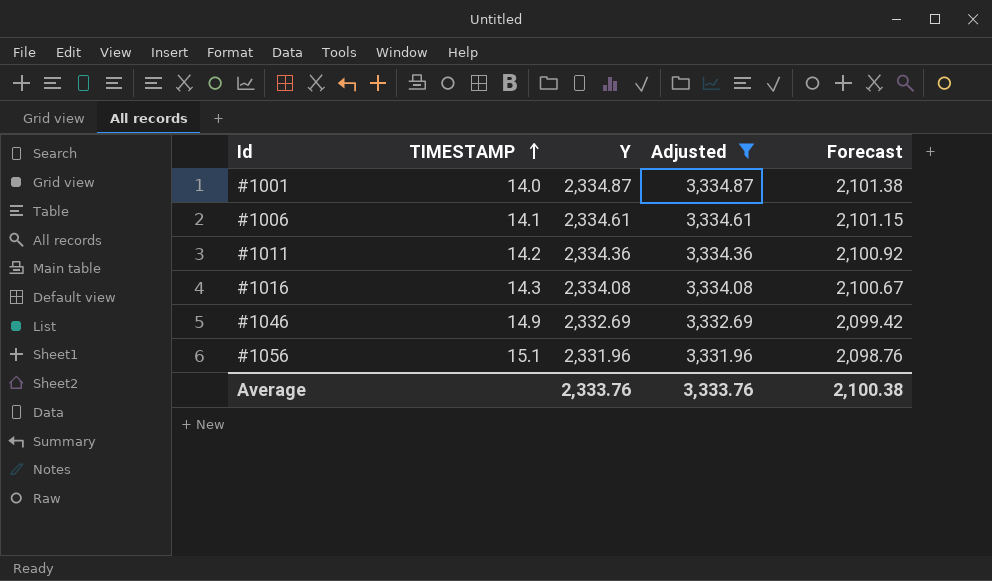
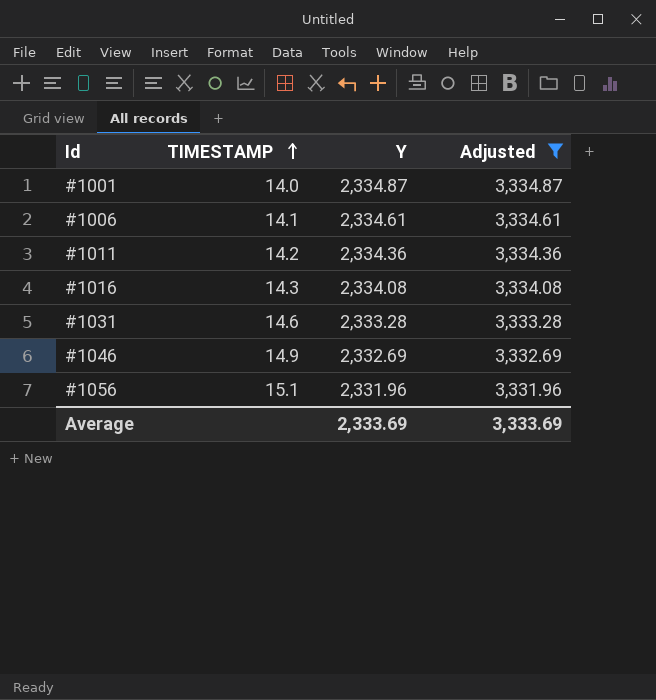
column Forecast | formula: [Y] * 0.9 -> none
row #1031: none -> 14.6 | 2,333.28 | 3,333.28
Average | Y: 2,333.76 -> 2,333.69
Average | Adjusted: 3,333.76 -> 3,333.69

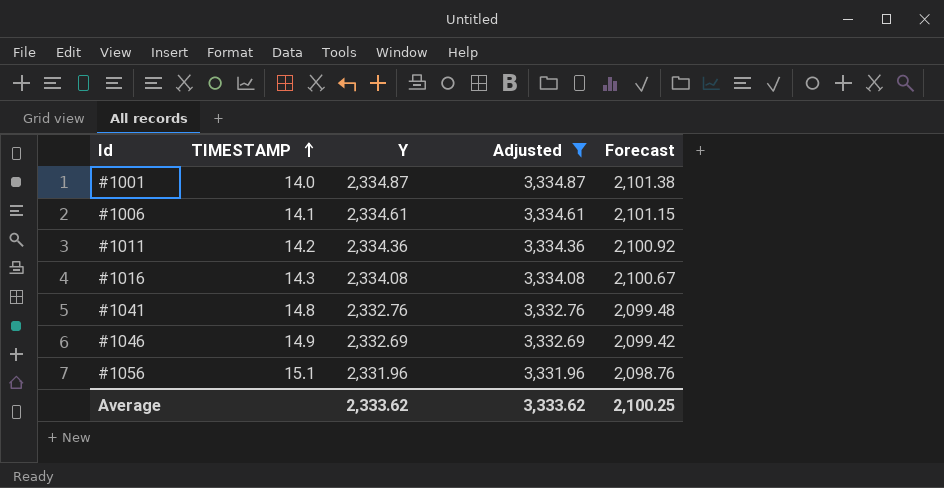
column Forecast | formula: none -> [Y] * 0.9
row #1031: 14.6 | 2,333.28 | 3,333.28 -> none
row #1041: none -> 14.8 | 2,332.76 | 3,332.76 | 2,099.48
Average | Y: 2,333.69 -> 2,333.62
Average | Adjusted: 3,333.69 -> 3,333.62

